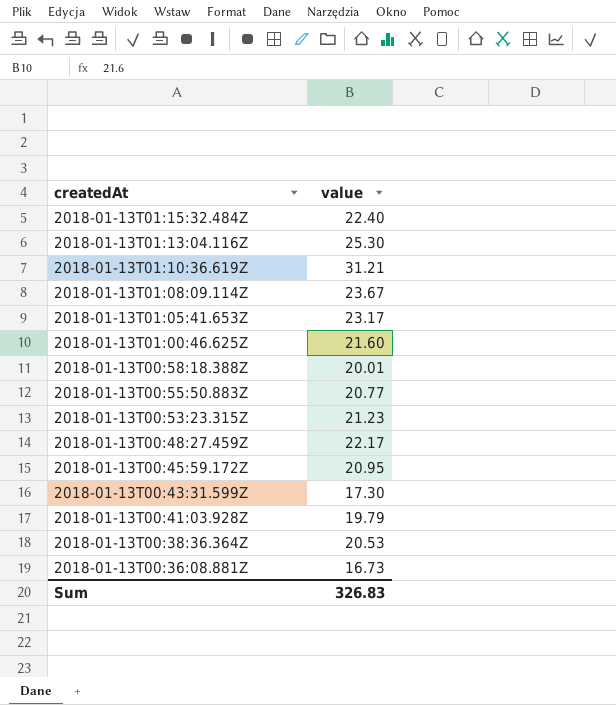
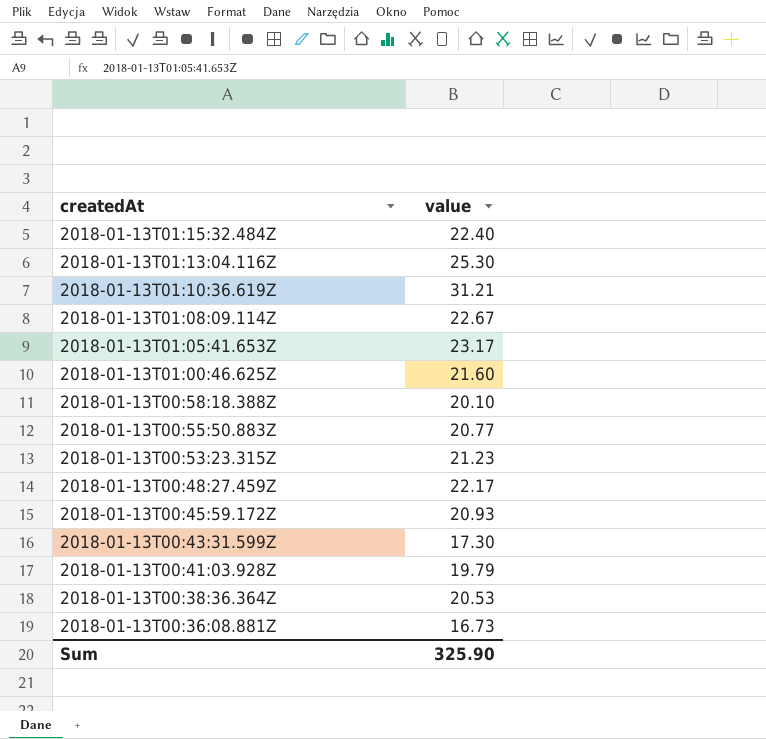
2018-01-13T01:08:09.114Z | value: 23.67 -> 22.67
2018-01-13T00:58:18.388Z | value: 20.01 -> 20.10
2018-01-13T00:45:59.172Z | value: 20.95 -> 20.93
Sum | value: 326.83 -> 325.90

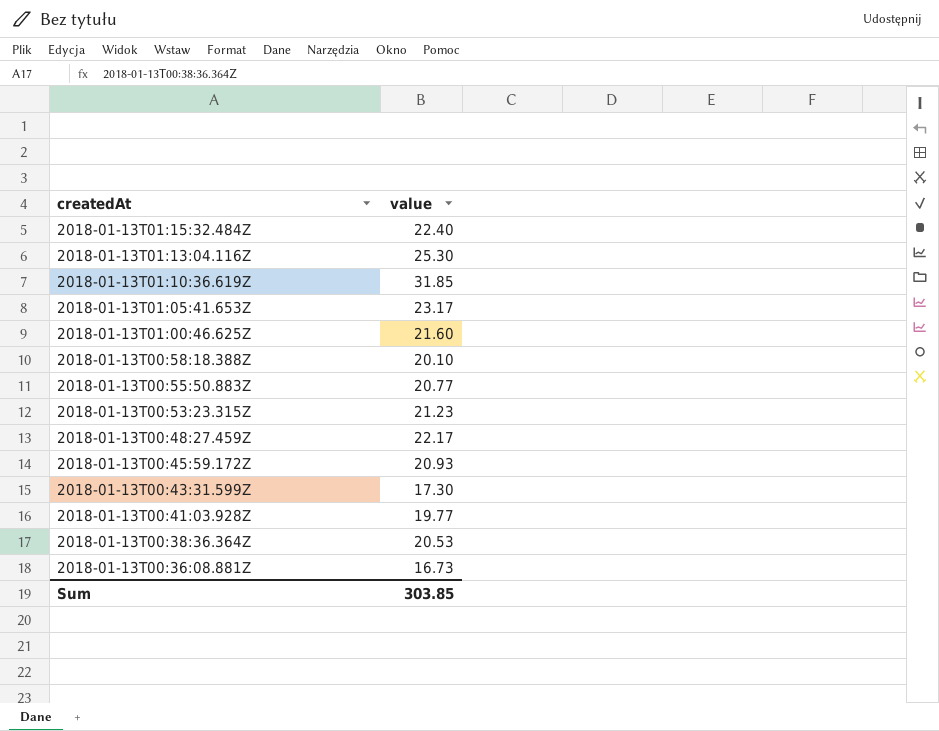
row 2018-01-13T01:08:09.114Z: 22.67 -> none
2018-01-13T01:10:36.619Z | value: 31.21 -> 31.85
2018-01-13T00:41:03.928Z | value: 19.79 -> 19.77
Sum | value: 325.90 -> 303.85

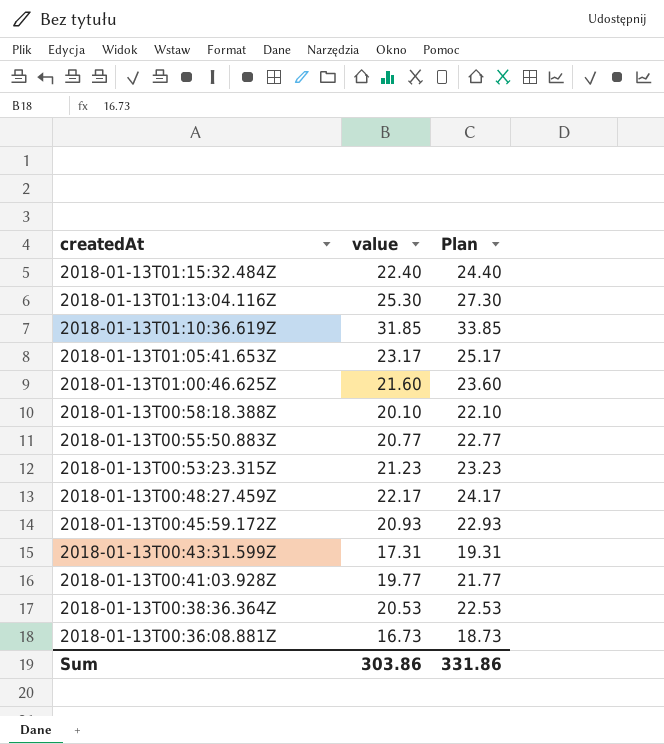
column Plan | formula: none -> [value] + 2
2018-01-13T00:43:31.599Z | value: 17.30 -> 17.31
Sum | value: 303.85 -> 303.86

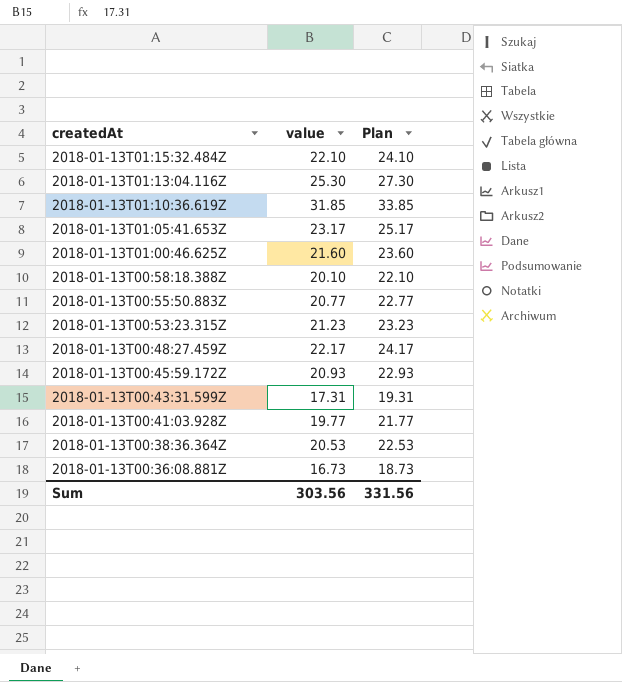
2018-01-13T01:15:32.484Z | value: 22.40 -> 22.10
2018-01-13T01:15:32.484Z | Plan: 24.40 -> 24.10
Sum | value: 303.86 -> 303.56
Sum | Plan: 331.86 -> 331.56

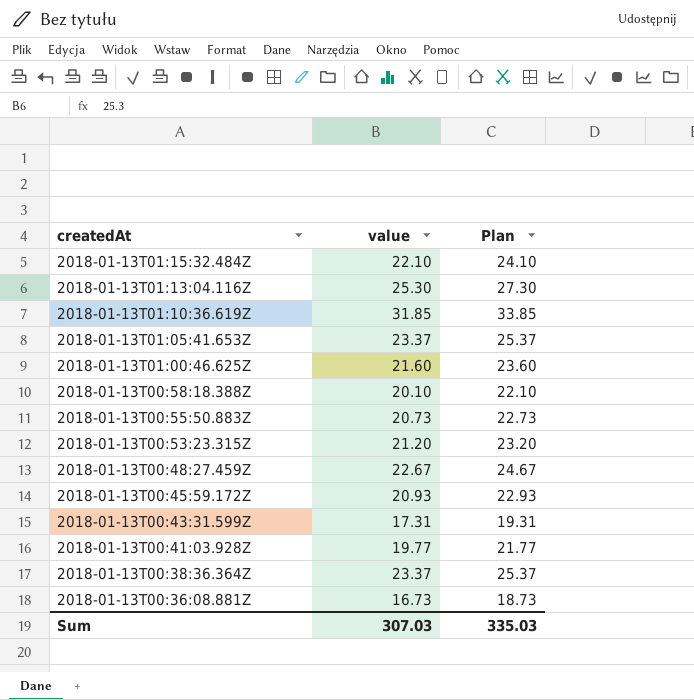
2018-01-13T01:05:41.653Z | value: 23.17 -> 23.37
2018-01-13T01:05:41.653Z | Plan: 25.17 -> 25.37
2018-01-13T00:55:50.883Z | value: 20.77 -> 20.73
2018-01-13T00:55:50.883Z | Plan: 22.77 -> 22.73
2018-01-13T00:53:23.315Z | value: 21.23 -> 21.20
2018-01-13T00:53:23.315Z | Plan: 23.23 -> 23.20
2018-01-13T00:48:27.459Z | value: 22.17 -> 22.67
2018-01-13T00:48:27.459Z | Plan: 24.17 -> 24.67
2018-01-13T00:38:36.364Z | value: 20.53 -> 23.37
2018-01-13T00:38:36.364Z | Plan: 22.53 -> 25.37
Sum | value: 303.56 -> 307.03
Sum | Plan: 331.56 -> 335.03

